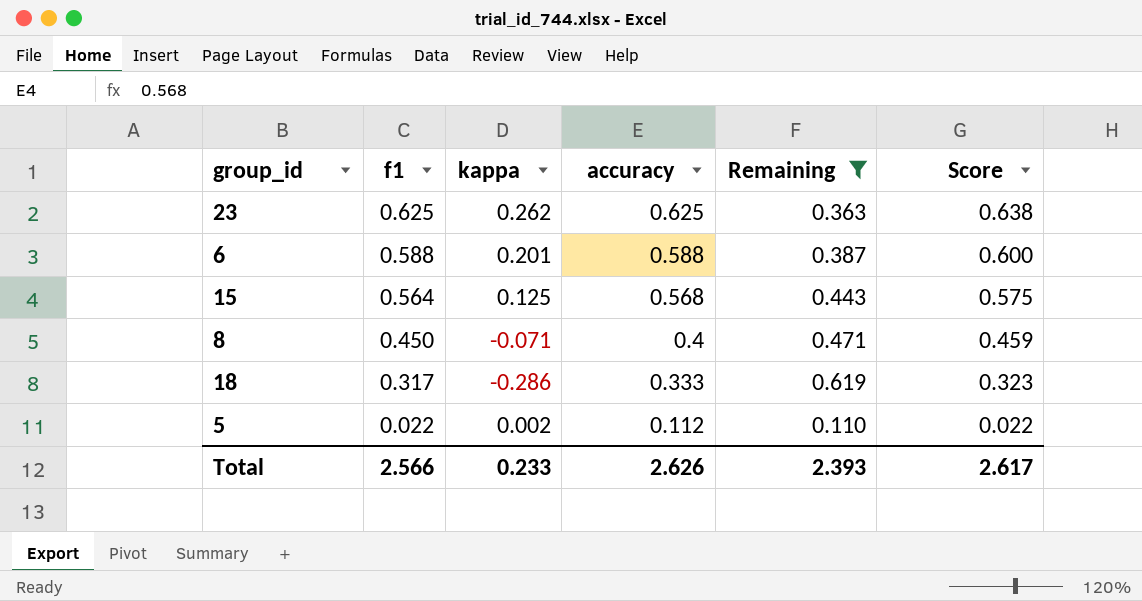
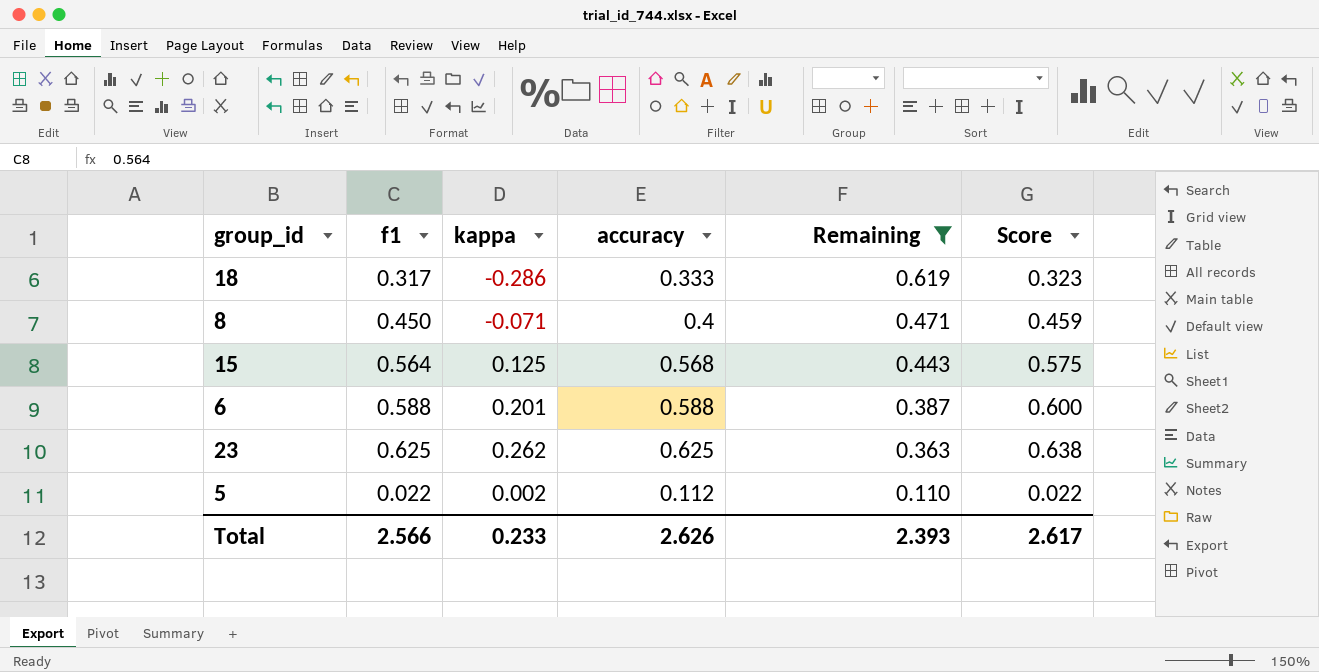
row order: f1 descending -> Remaining descending

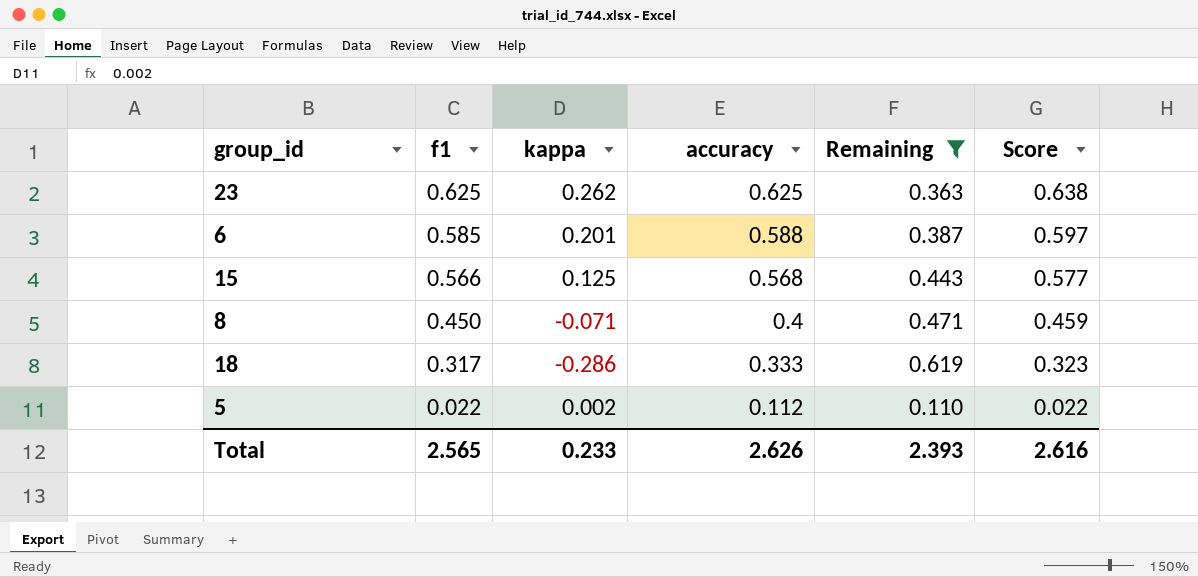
row order: Remaining descending -> f1 descending
6 | f1: 0.588 -> 0.585
6 | Score: 0.600 -> 0.597
15 | f1: 0.564 -> 0.566
15 | Score: 0.575 -> 0.577
Total | f1: 2.566 -> 2.565
Total | Score: 2.617 -> 2.616

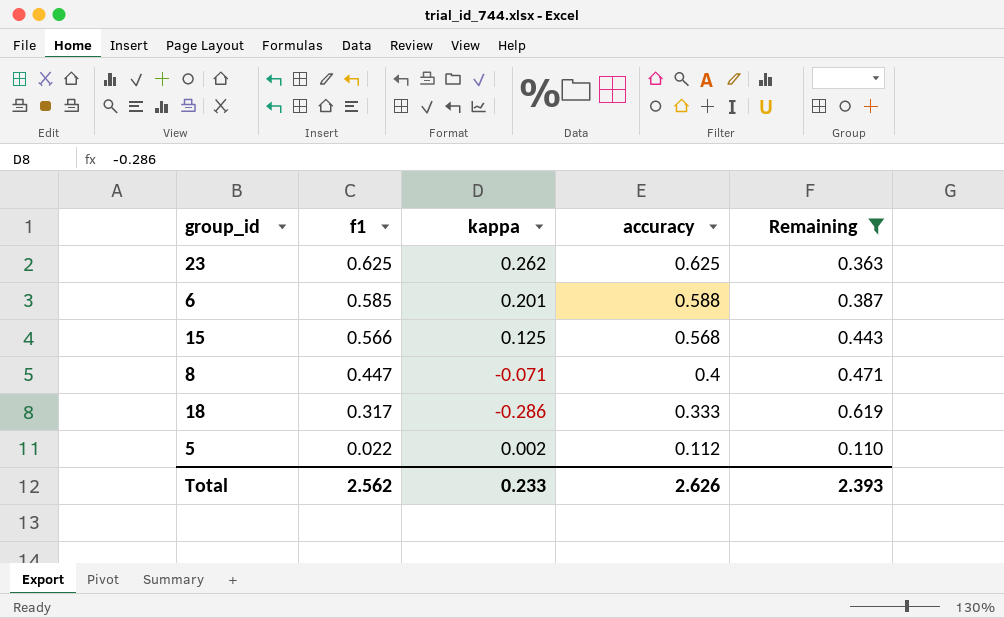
column Score | formula: [f1] * 1.02 -> none
8 | f1: 0.450 -> 0.447
Total | f1: 2.565 -> 2.562

